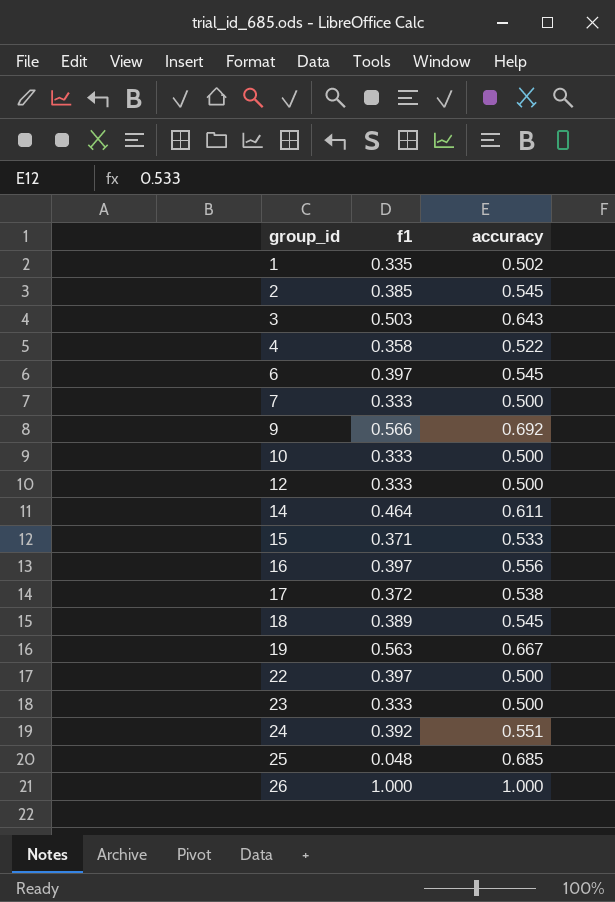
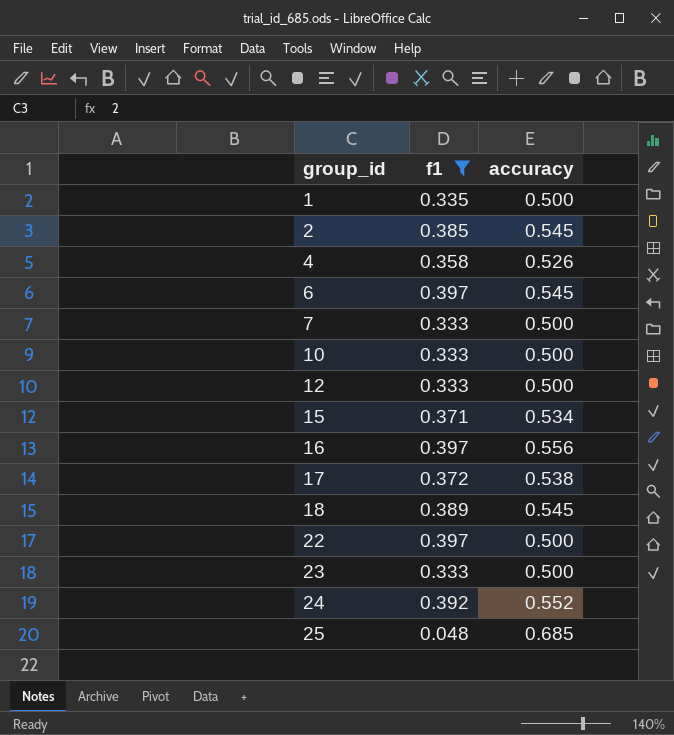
filter: none -> f1 <= 0.397
1 | accuracy: 0.502 -> 0.500
4 | accuracy: 0.522 -> 0.526
15 | accuracy: 0.533 -> 0.534
24 | accuracy: 0.551 -> 0.552

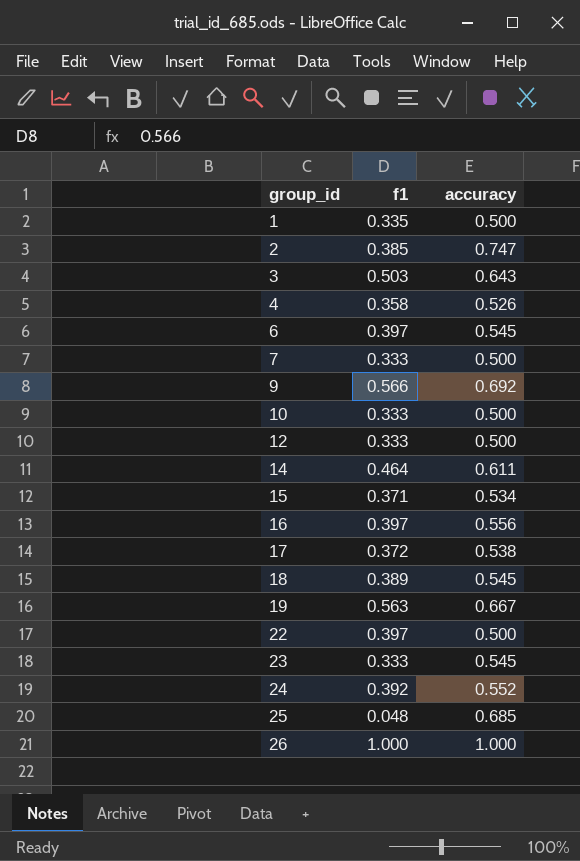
filter: f1 <= 0.397 -> none
2 | accuracy: 0.545 -> 0.747
23 | accuracy: 0.500 -> 0.545

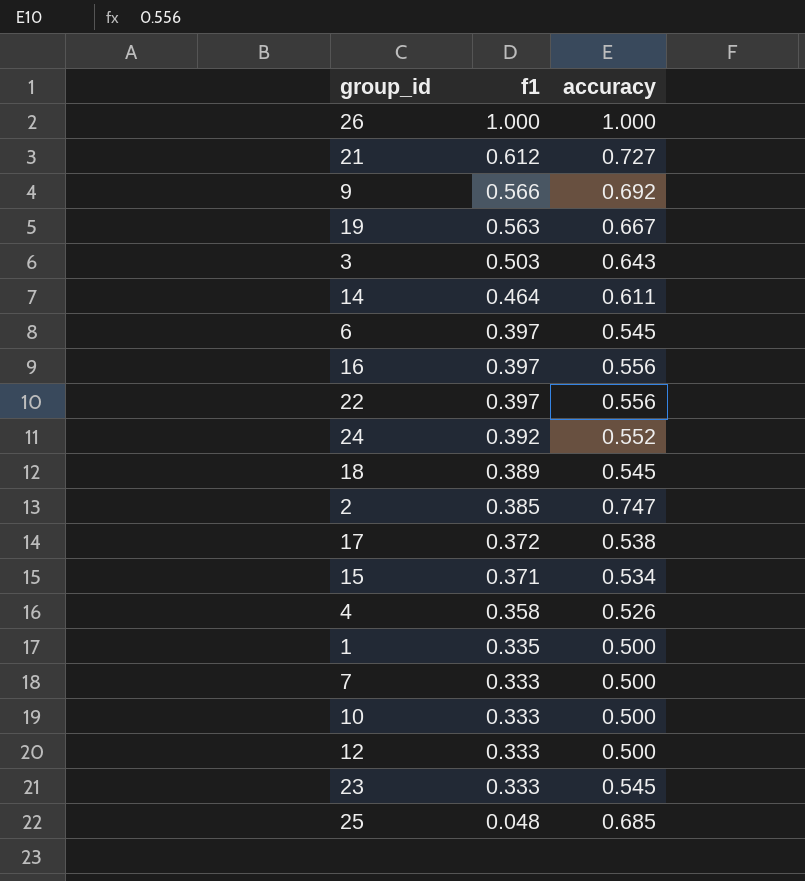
row order: group_id ascending -> f1 descending
row 21: none -> 0.612 | 0.727
22 | accuracy: 0.500 -> 0.556

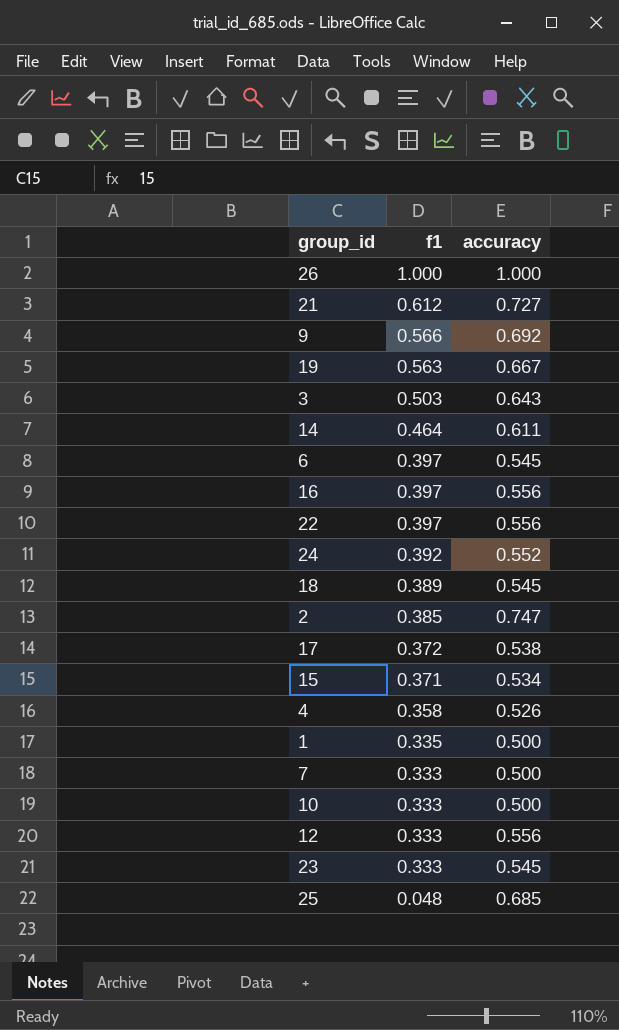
12 | accuracy: 0.500 -> 0.556

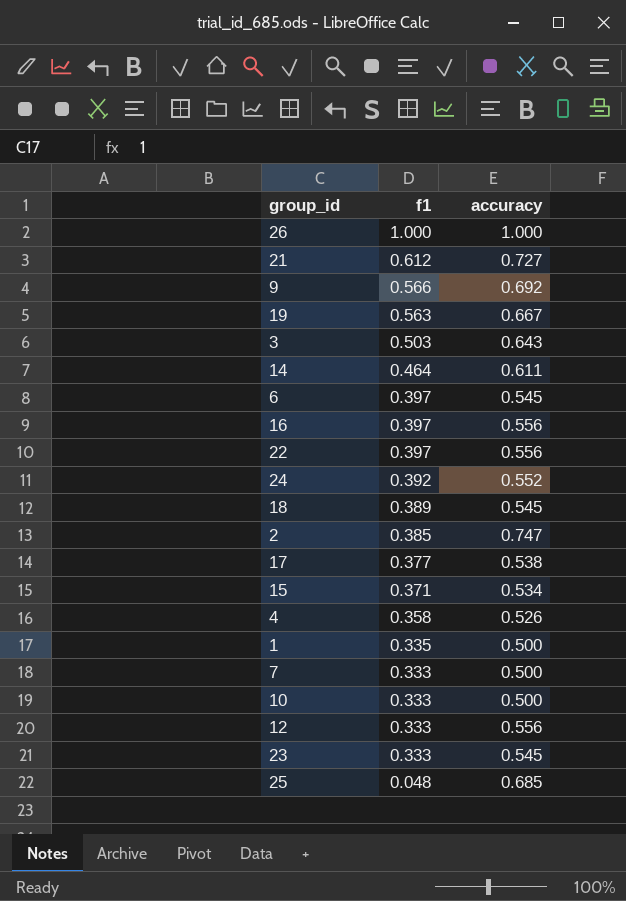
17 | f1: 0.372 -> 0.377

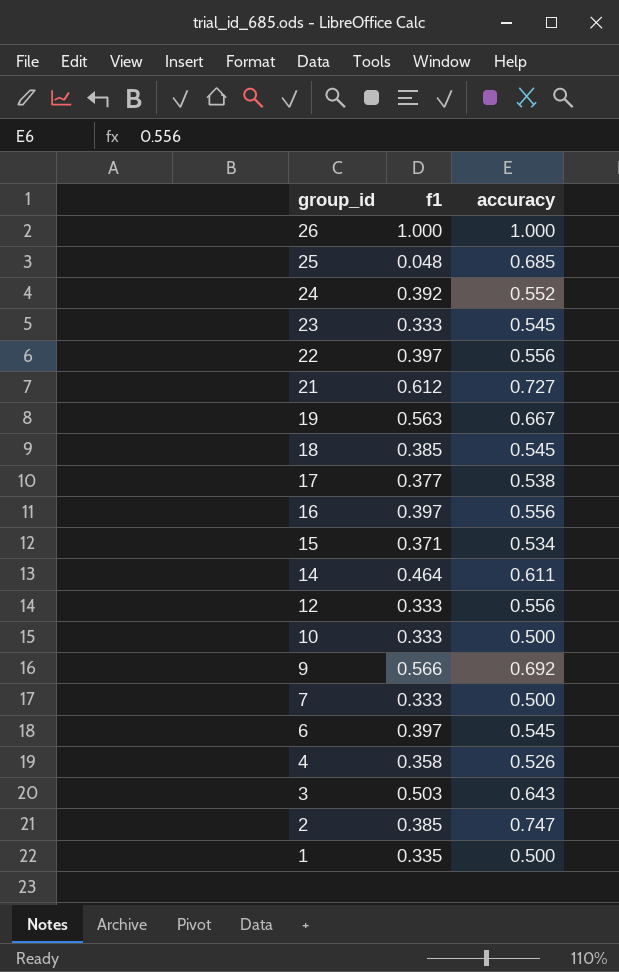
row order: f1 descending -> group_id descending
18 | f1: 0.389 -> 0.385

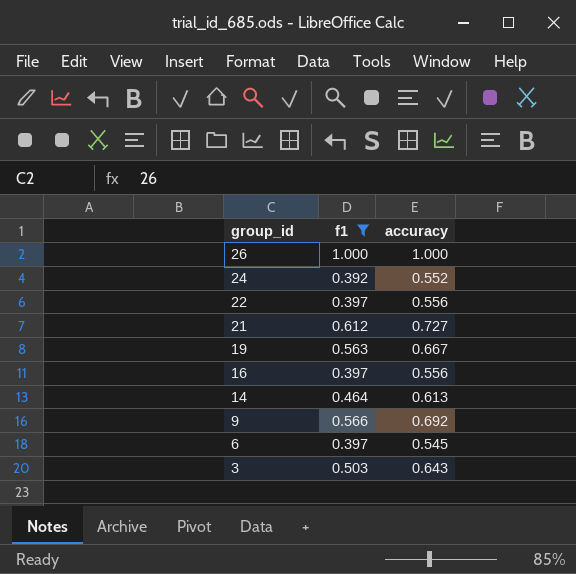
filter: none -> f1 >= 0.392
14 | accuracy: 0.611 -> 0.613

